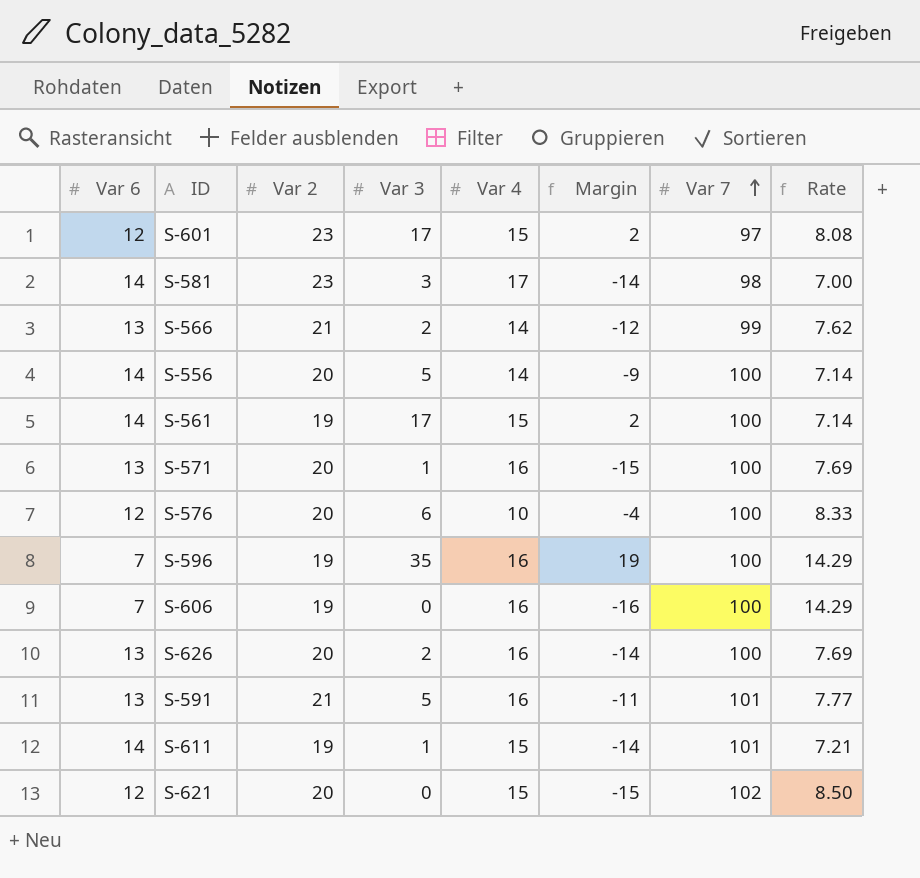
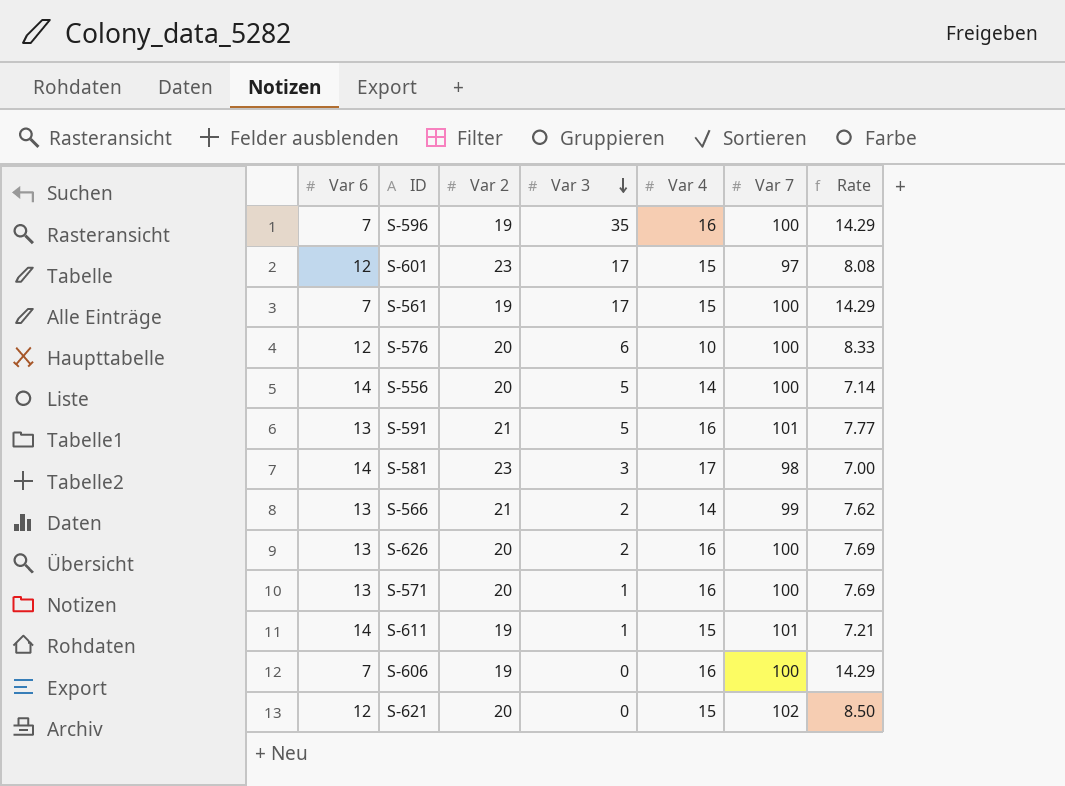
row order: Var 7 ascending -> Var 3 descending
column Margin | formula: [Var 3] - [Var 4] -> none
S-561 | Var 6: 14 -> 7
S-561 | Rate: 7.14 -> 14.29

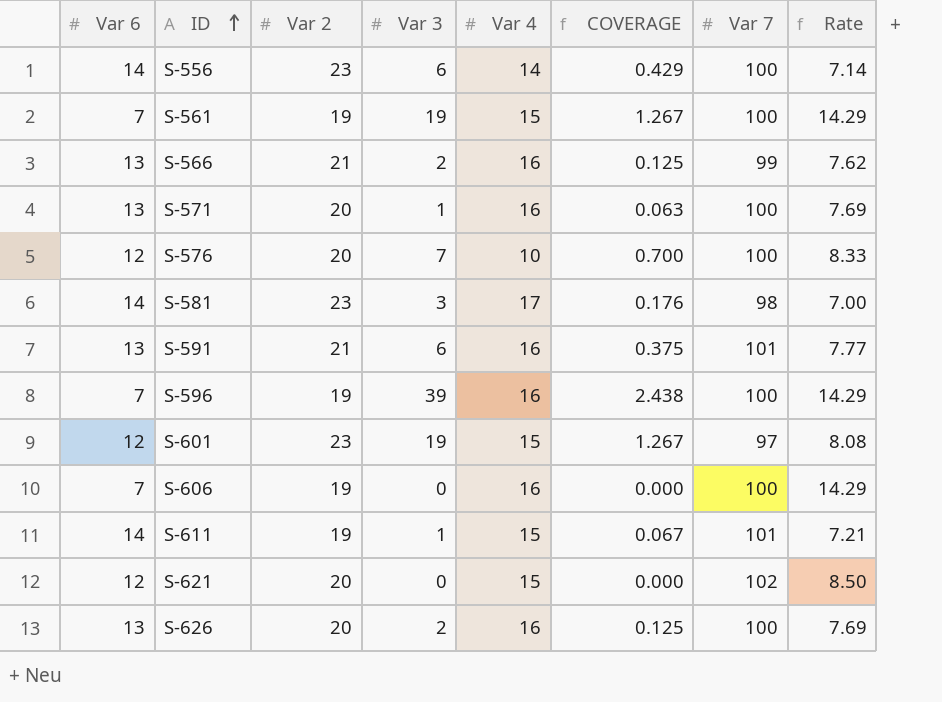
row order: Var 3 descending -> ID ascending
column COVERAGE | formula: none -> [Var 3] / [Var 4]
S-556 | Var 2: 20 -> 23
S-556 | Var 3: 5 -> 6
S-561 | Var 3: 17 -> 19
S-566 | Var 4: 14 -> 16
S-576 | Var 3: 6 -> 7
S-591 | Var 3: 5 -> 6
S-596 | Var 3: 35 -> 39
S-601 | Var 3: 17 -> 19

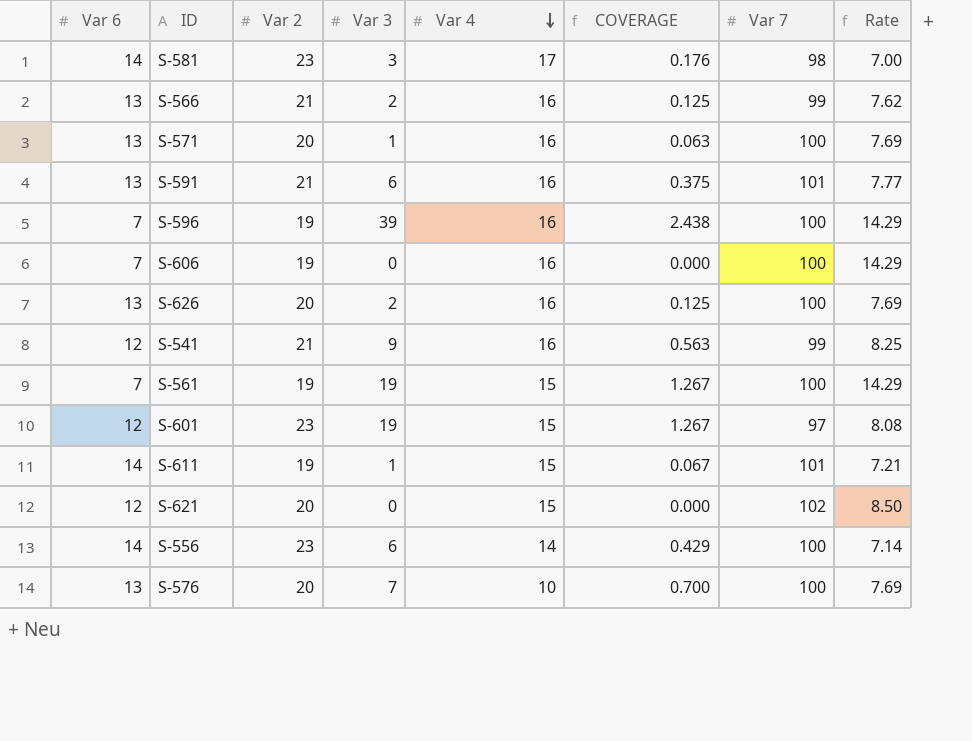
row order: ID ascending -> Var 4 descending
row S-541: none -> 12 | 21 | 9 | 16 | 0.563 | 99 | 8.25
S-576 | Var 6: 12 -> 13
S-576 | Rate: 8.33 -> 7.69

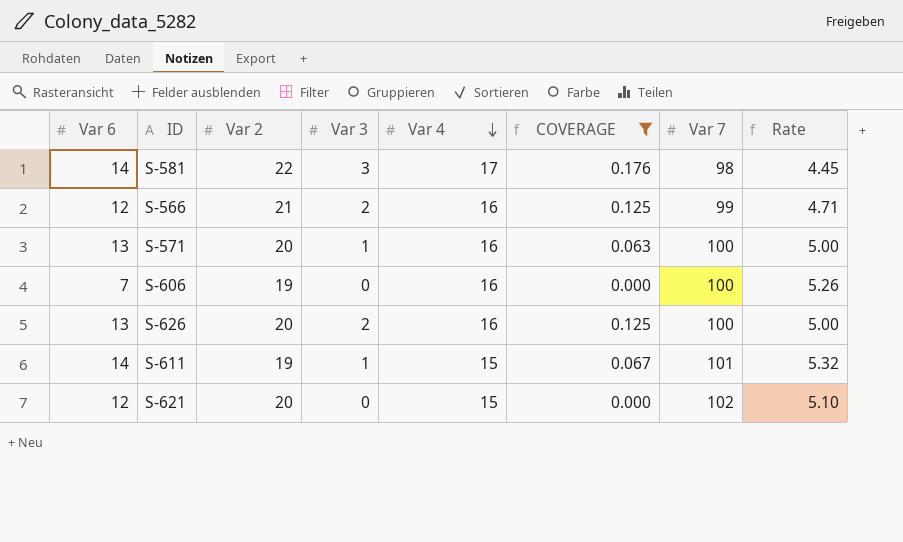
filter: none -> COVERAGE <= 0.176
column Rate | formula: [Var 7] / [Var 6] -> [Var 7] / [Var 2]
S-581 | Var 2: 23 -> 22
S-566 | Var 6: 13 -> 12

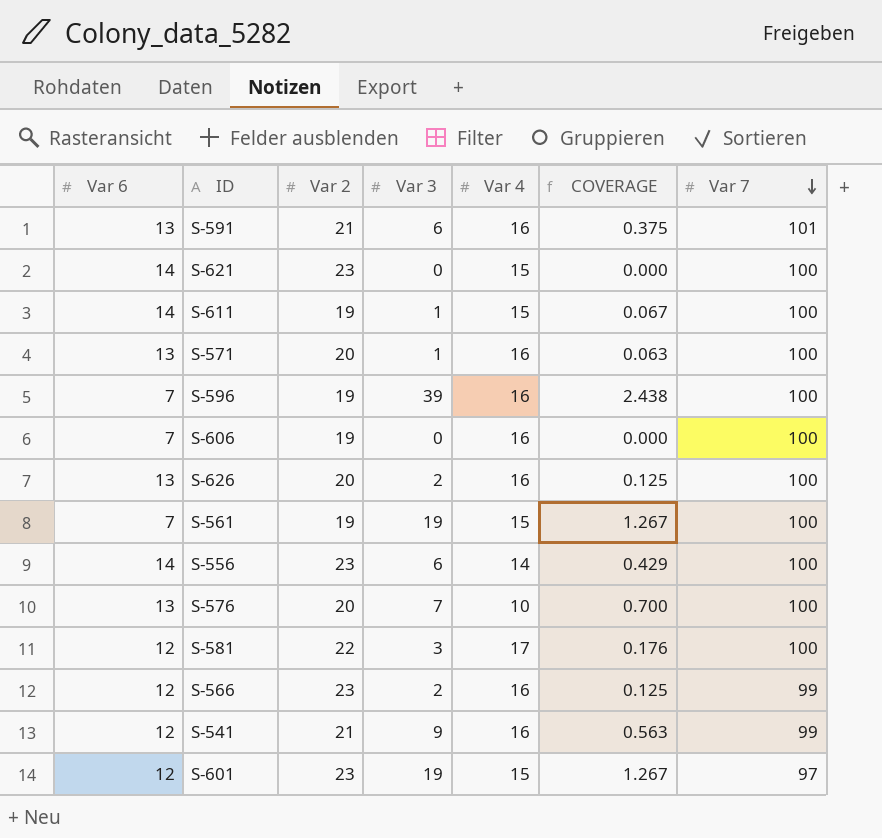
filter: COVERAGE <= 0.176 -> none
row order: Var 4 descending -> Var 7 descending
column Rate | formula: [Var 7] / [Var 2] -> none
S-621 | Var 6: 12 -> 14
S-621 | Var 2: 20 -> 23
S-621 | Var 7: 102 -> 100
S-611 | Var 7: 101 -> 100
S-581 | Var 6: 14 -> 12
S-581 | Var 7: 98 -> 100
S-566 | Var 2: 21 -> 23

